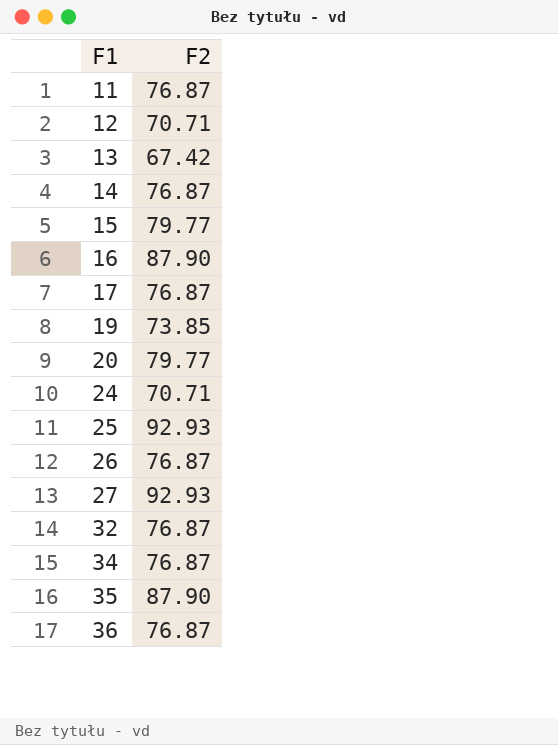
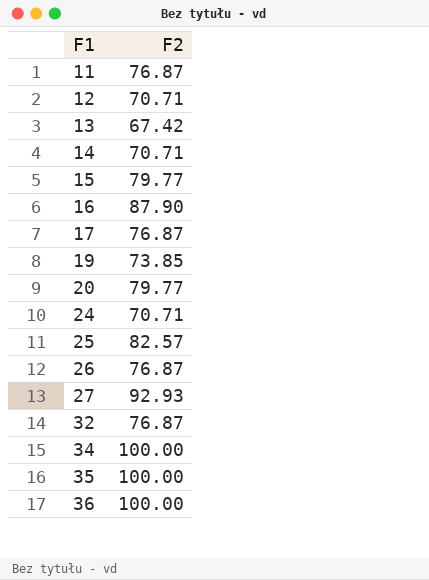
14 | F2: 76.87 -> 70.71
25 | F2: 92.93 -> 82.57
34 | F2: 76.87 -> 100.00
35 | F2: 87.90 -> 100.00
36 | F2: 76.87 -> 100.00

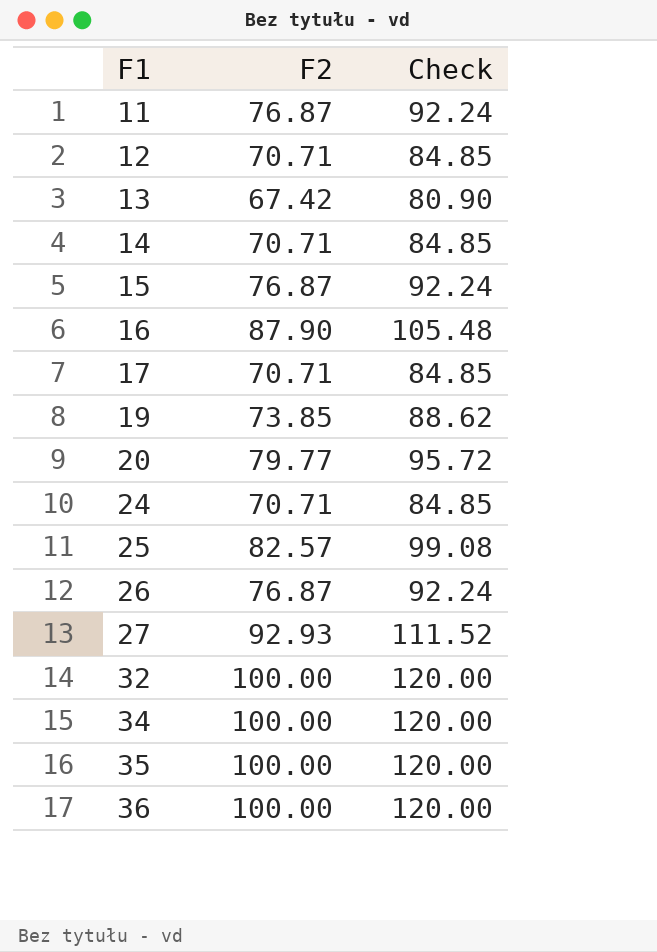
column Check | formula: none -> [F2] * 1.2
15 | F2: 79.77 -> 76.87
17 | F2: 76.87 -> 70.71
32 | F2: 76.87 -> 100.00

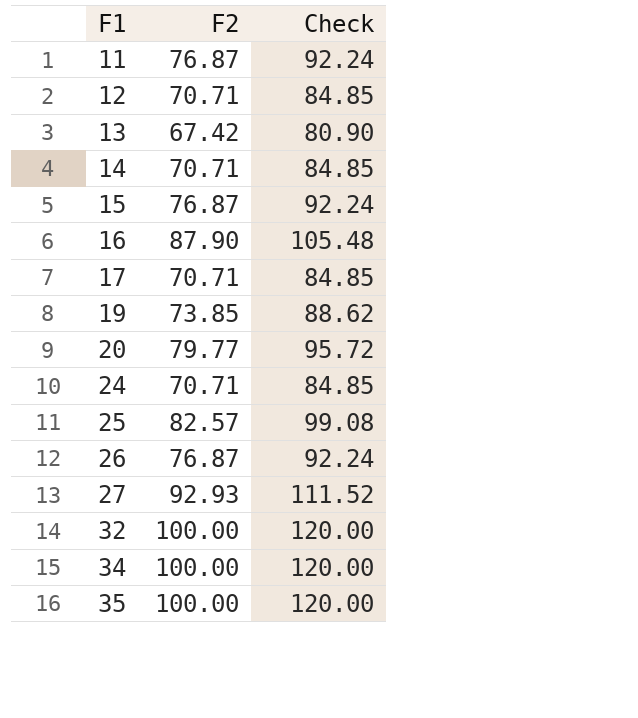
row 36: 100.00 | 120.00 -> none

